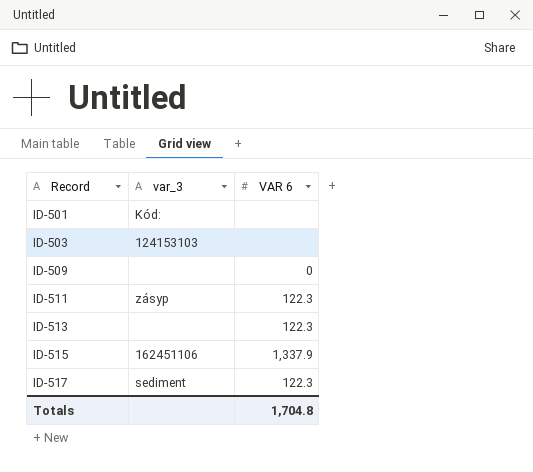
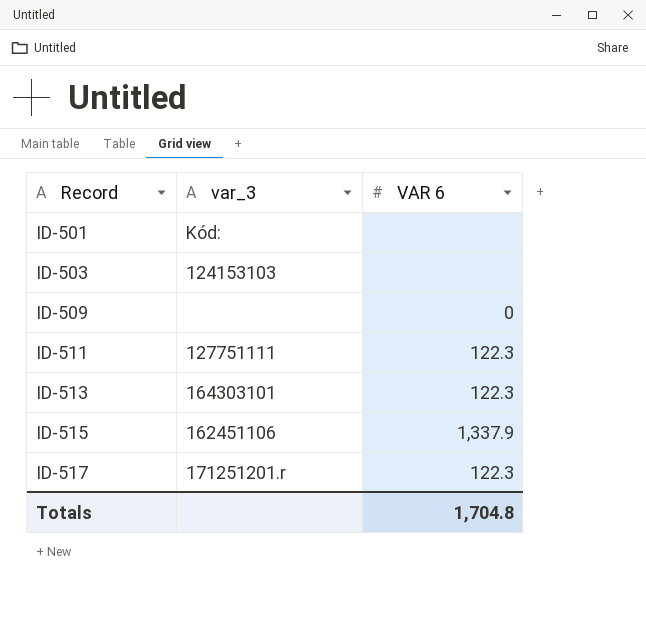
ID-511 | var_3: zásyp -> 127751111
ID-513 | var_3: none -> 164303101
ID-517 | var_3: sediment -> 171251201.r

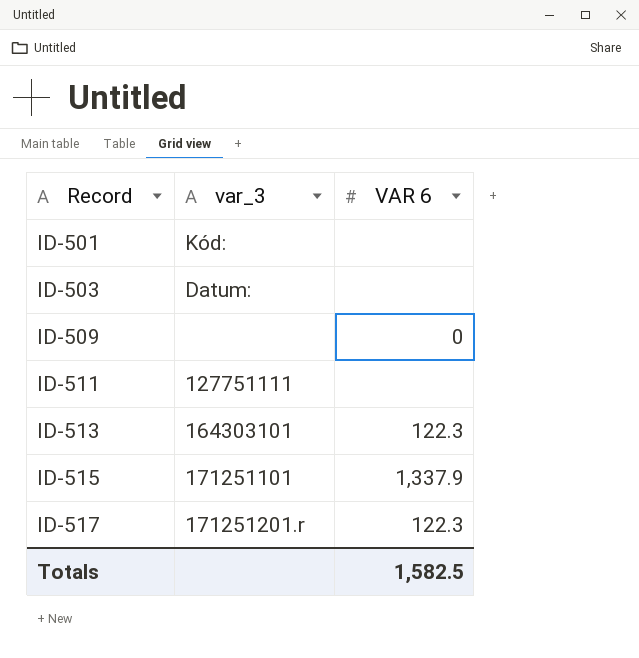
ID-503 | var_3: 124153103 -> Datum:
ID-511 | VAR 6: 122.3 -> none
ID-515 | var_3: 162451106 -> 171251101
Totals | VAR 6: 1,704.8 -> 1,582.5

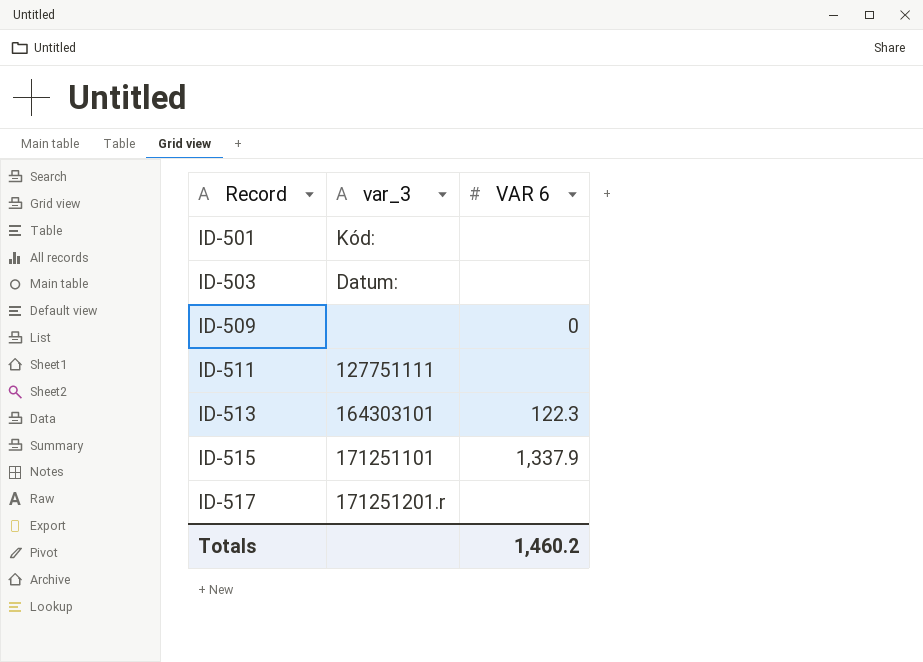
ID-517 | VAR 6: 122.3 -> none
Totals | VAR 6: 1,582.5 -> 1,460.2

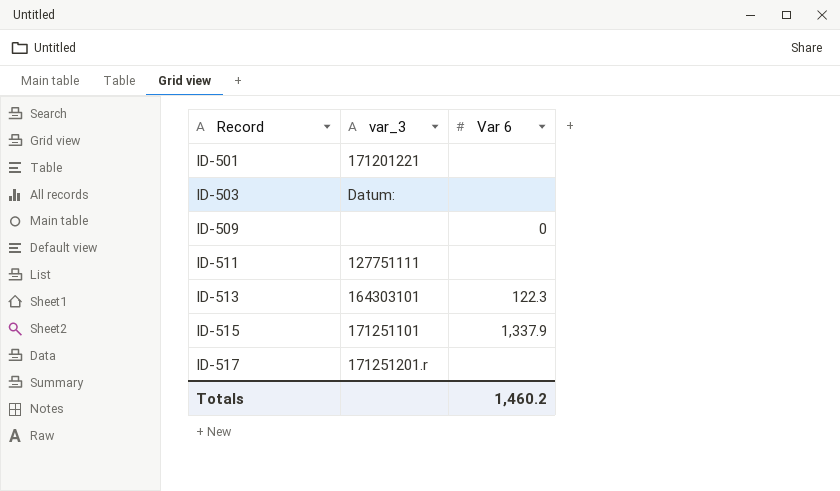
column name: VAR 6 -> Var 6
ID-501 | var_3: Kód: -> 171201221

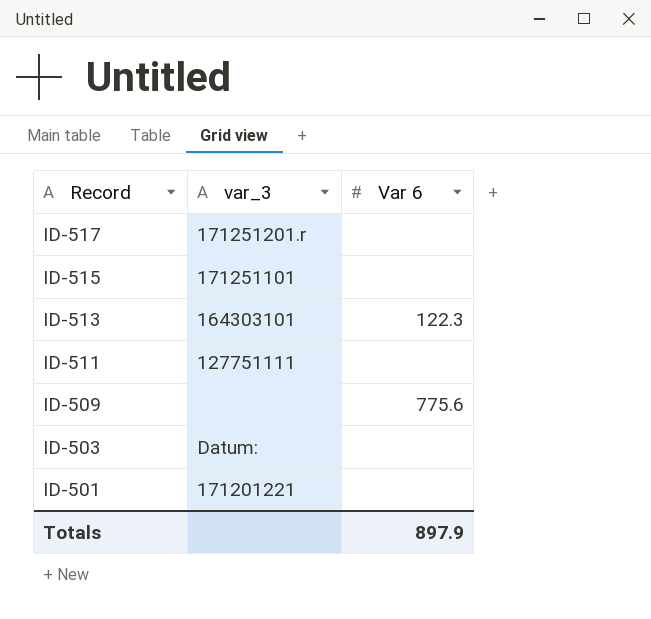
row order: Record ascending -> Record descending
ID-515 | Var 6: 1,337.9 -> none
ID-509 | Var 6: 0 -> 775.6
Totals | Var 6: 1,460.2 -> 897.9

